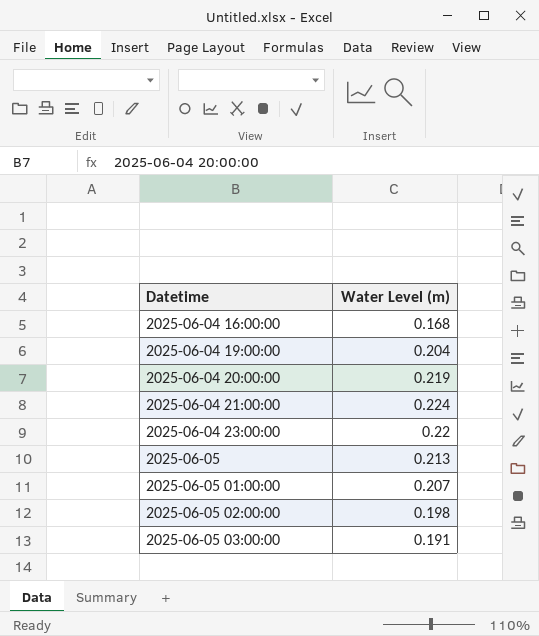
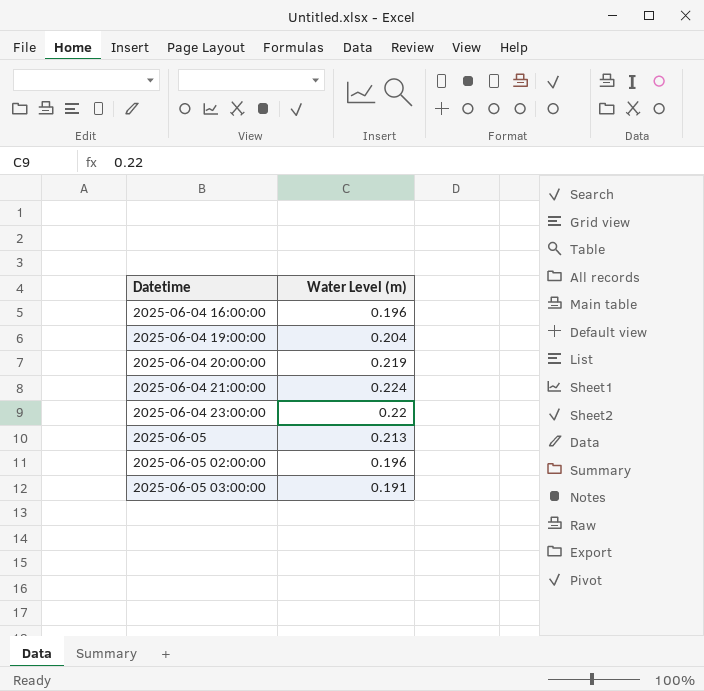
row 2025-06-05 01:00:00: 0.207 -> none
2025-06-04 16:00:00 | Water Level (m): 0.168 -> 0.196
2025-06-05 02:00:00 | Water Level (m): 0.198 -> 0.196

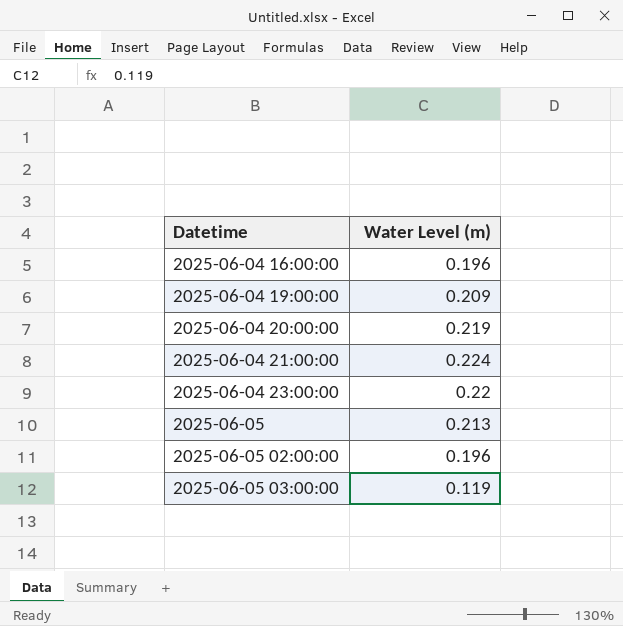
2025-06-04 19:00:00 | Water Level (m): 0.204 -> 0.209
2025-06-05 03:00:00 | Water Level (m): 0.191 -> 0.119

